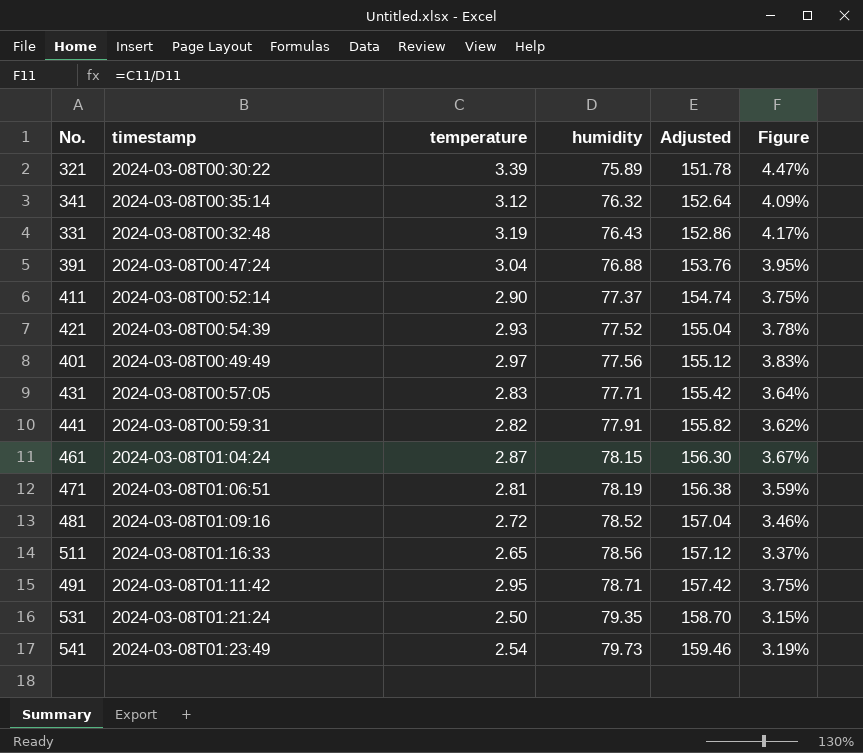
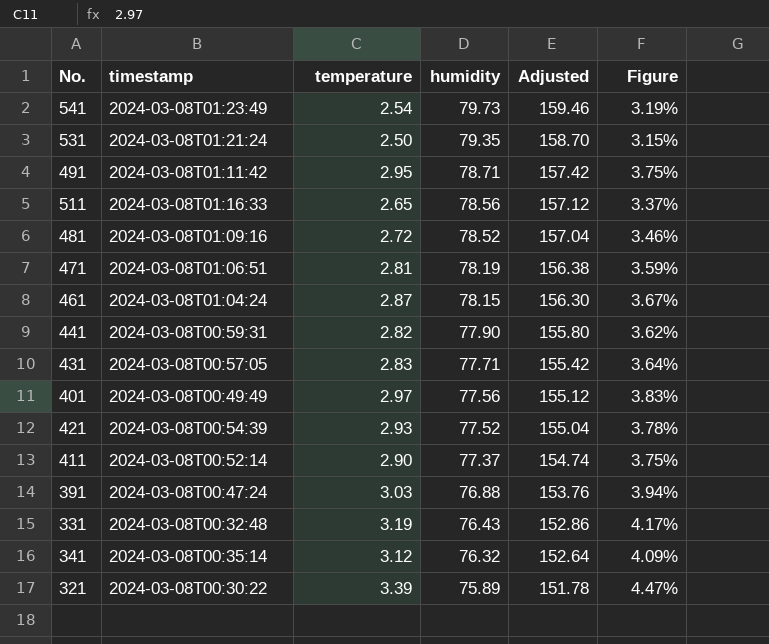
row order: humidity ascending -> humidity descending
441 | humidity: 77.91 -> 77.90
441 | Adjusted: 155.82 -> 155.80
391 | temperature: 3.04 -> 3.03
391 | Figure: 3.95% -> 3.94%

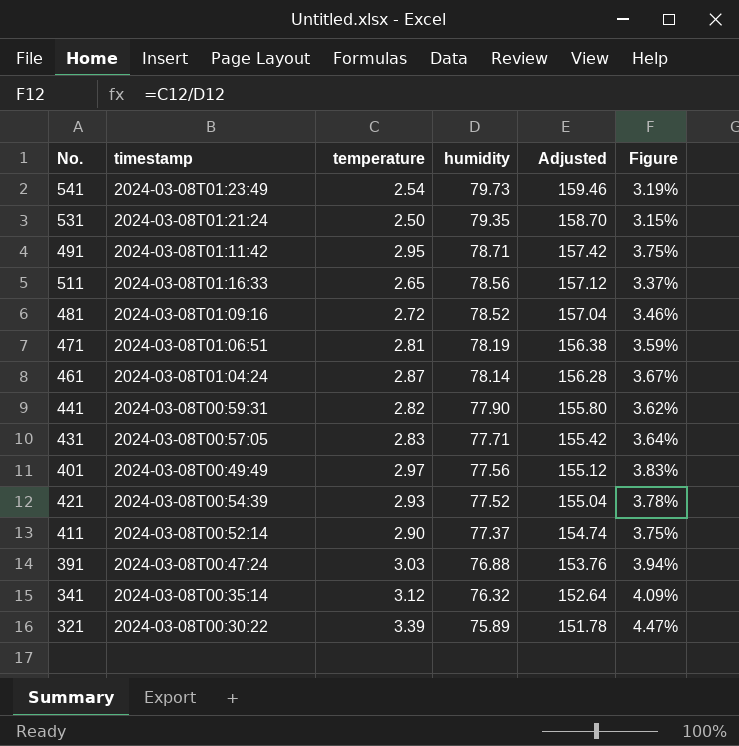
row 331: 2024-03-08T00:32:48 | 3.19 | 76.43 | 152.86 | 4.17% -> none
461 | humidity: 78.15 -> 78.14
461 | Adjusted: 156.30 -> 156.28

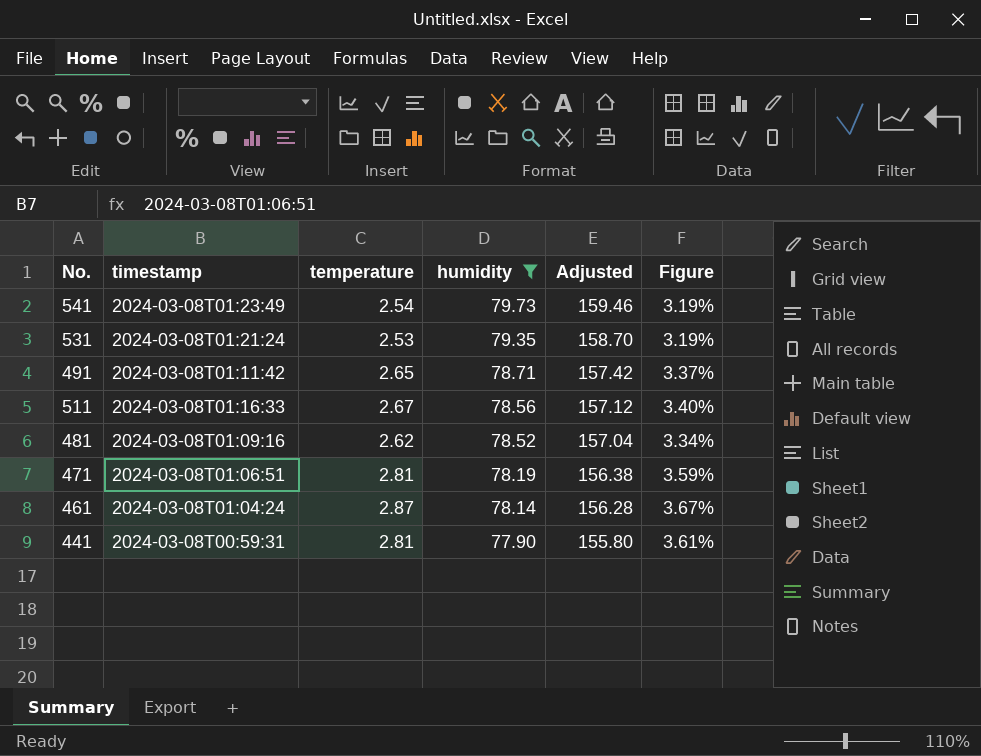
filter: none -> humidity >= 77.90
531 | temperature: 2.50 -> 2.53
531 | Figure: 3.15% -> 3.19%
491 | temperature: 2.95 -> 2.65
491 | Figure: 3.75% -> 3.37%
511 | temperature: 2.65 -> 2.67
511 | Figure: 3.37% -> 3.40%
481 | temperature: 2.72 -> 2.62
481 | Figure: 3.46% -> 3.34%
441 | temperature: 2.82 -> 2.81
441 | Figure: 3.62% -> 3.61%

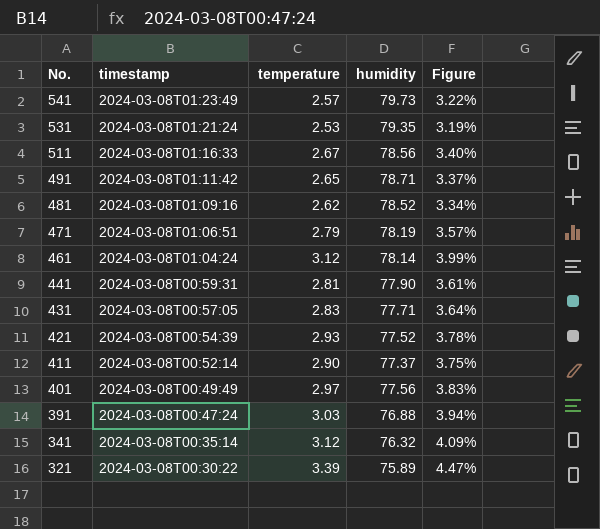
filter: humidity >= 77.90 -> none
row order: humidity descending -> No. descending
column Adjusted | formula: [humidity] * 2 -> none
541 | temperature: 2.54 -> 2.57
541 | Figure: 3.19% -> 3.22%
471 | temperature: 2.81 -> 2.79
471 | Figure: 3.59% -> 3.57%
461 | temperature: 2.87 -> 3.12
461 | Figure: 3.67% -> 3.99%

